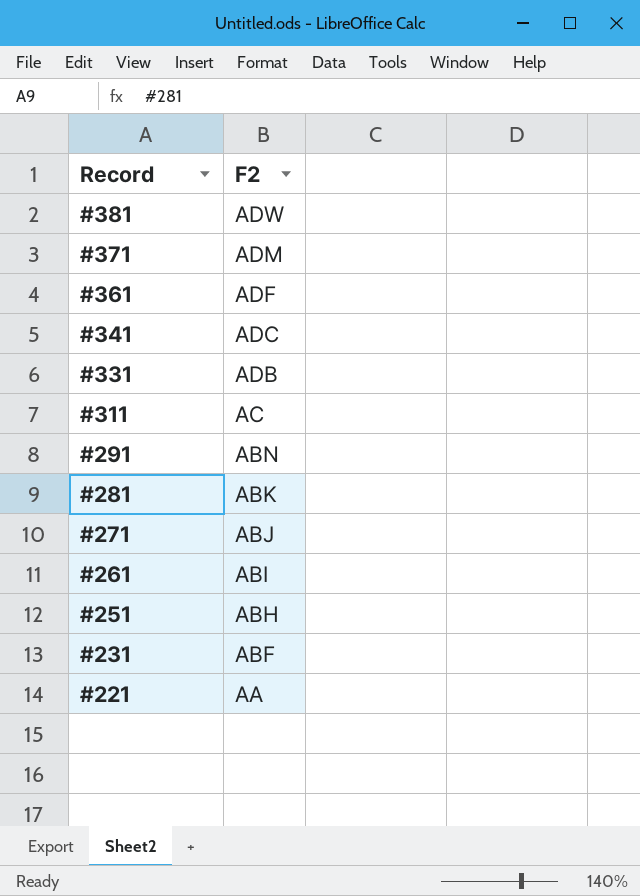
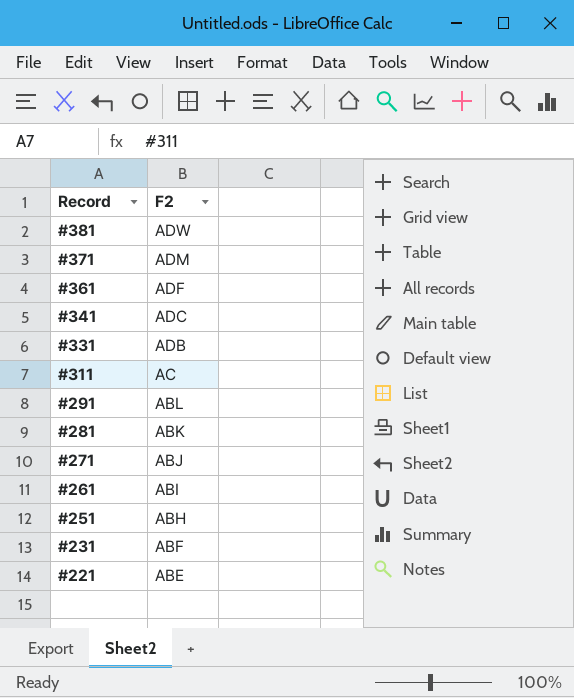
#291 | F2: ABN -> ABL
#221 | F2: AA -> ABE

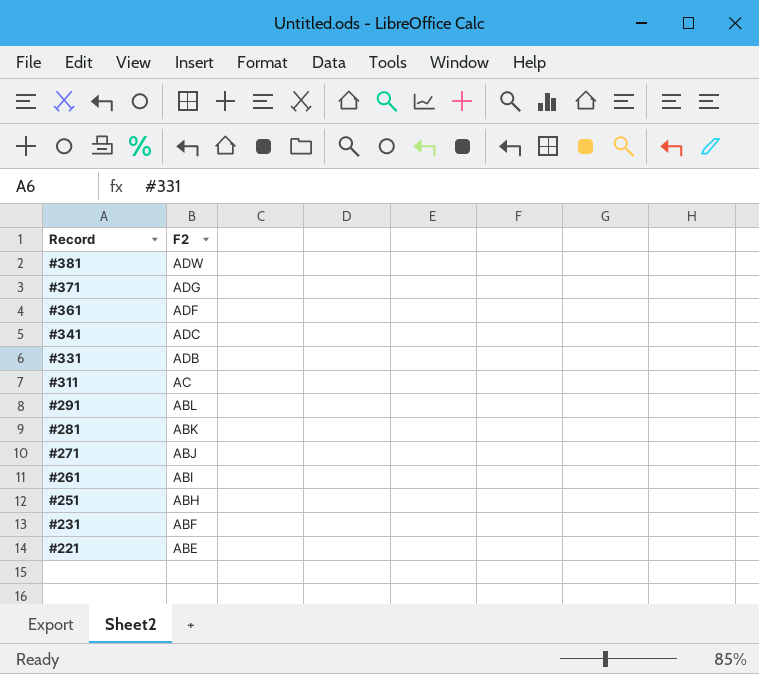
#371 | F2: ADM -> ADG

